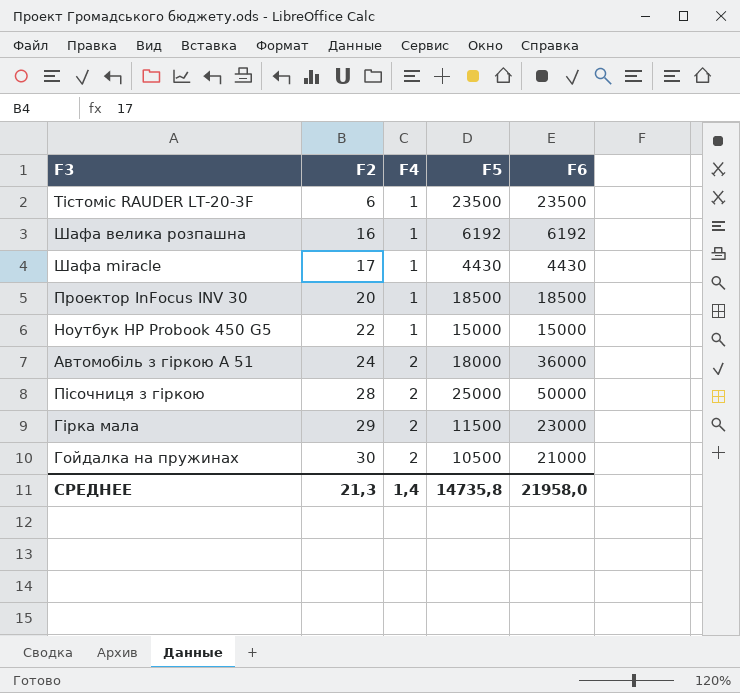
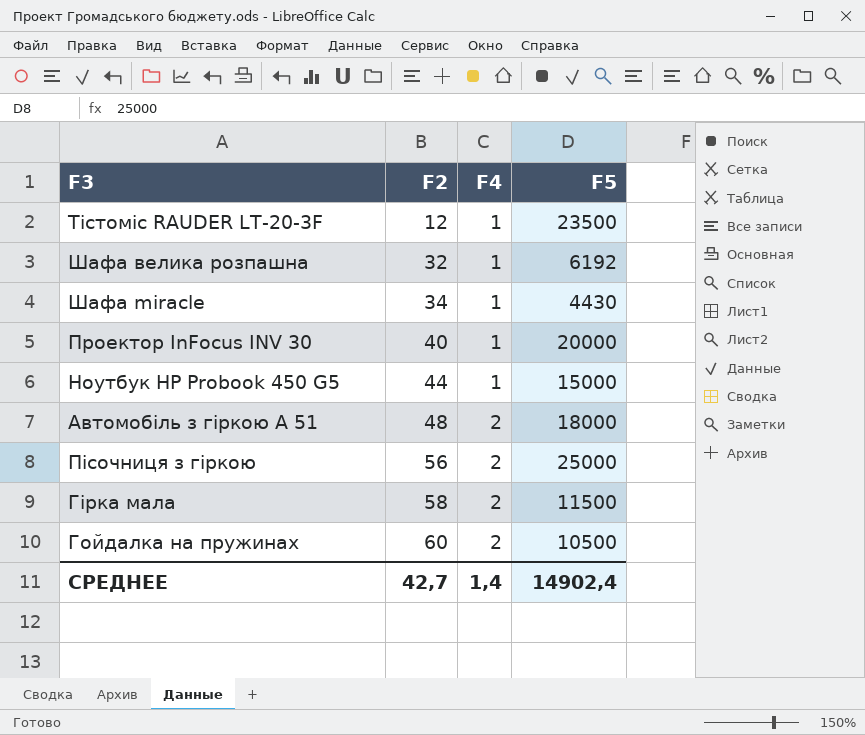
column F6 | formula: [F4] * [F5] -> none
Тістоміс RAUDER LT-20-3F | F2: 6 -> 12
Шафа велика розпашна | F2: 16 -> 32
Шафа miracle | F2: 17 -> 34
Проектор InFocus INV 30 | F2: 20 -> 40
Проектор InFocus INV 30 | F5: 18500 -> 20000
Ноутбук HP Probook 450 G5 | F2: 22 -> 44
Автомобіль з гіркою А 51 | F2: 24 -> 48
Пісочниця з гіркою | F2: 28 -> 56
Гірка мала | F2: 29 -> 58
Гойдалка на пружинах | F2: 30 -> 60
СРЕДНЕЕ | F2: 21,3 -> 42,7
СРЕДНЕЕ | F5: 14735,8 -> 14902,4

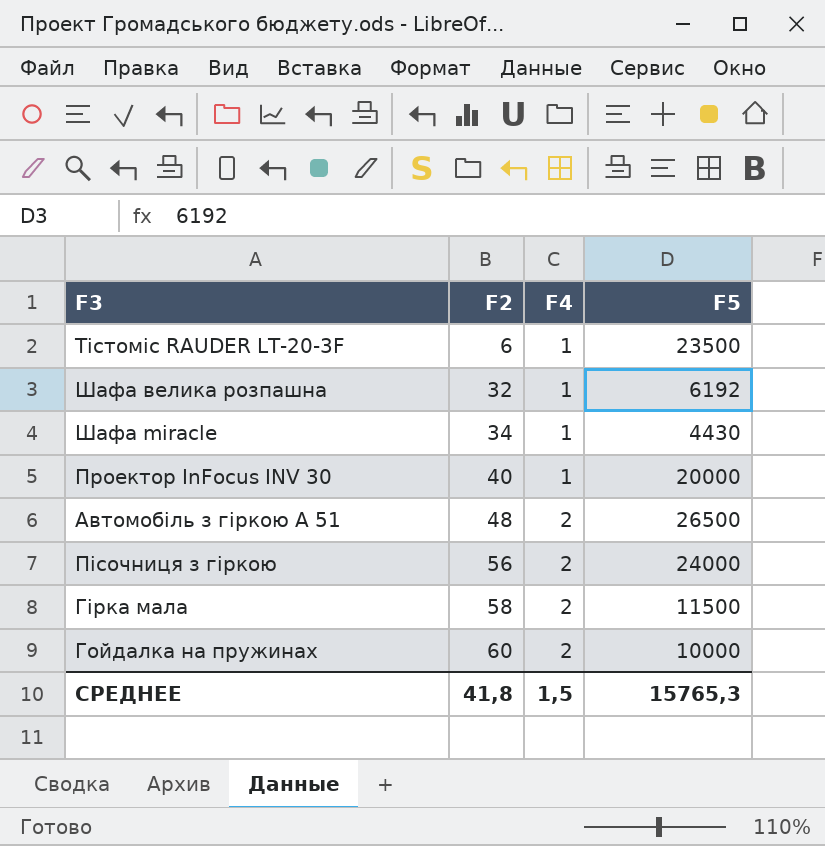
row Ноутбук HP Probook 450 G5: 44 | 1 | 15000 -> none
Тістоміс RAUDER LT-20-3F | F2: 12 -> 6
Автомобіль з гіркою А 51 | F5: 18000 -> 26500
Пісочниця з гіркою | F5: 25000 -> 24000
Гойдалка на пружинах | F5: 10500 -> 10000
СРЕДНЕЕ | F2: 42,7 -> 41,8
СРЕДНЕЕ | F4: 1,4 -> 1,5
СРЕДНЕЕ | F5: 14902,4 -> 15765,3

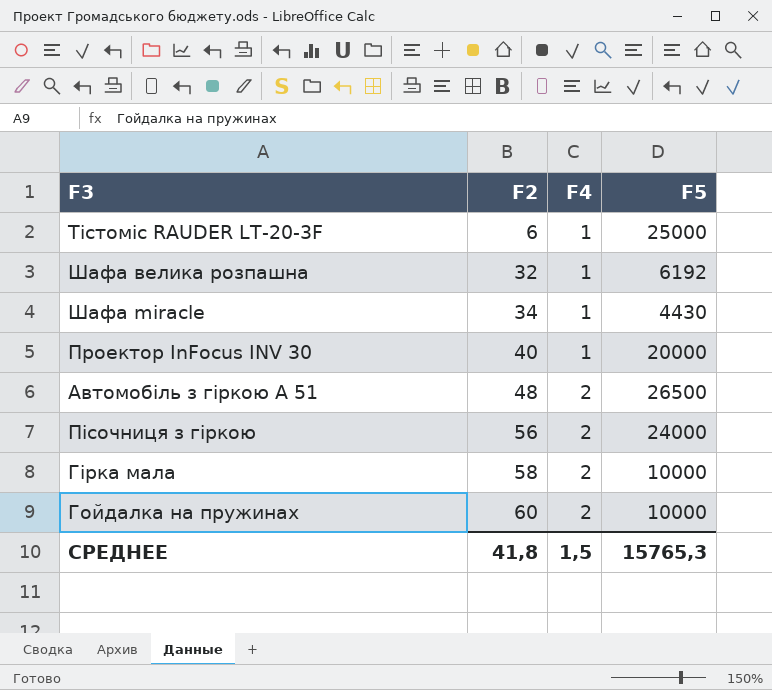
Тістоміс RAUDER LT-20-3F | F5: 23500 -> 25000
Гірка мала | F5: 11500 -> 10000

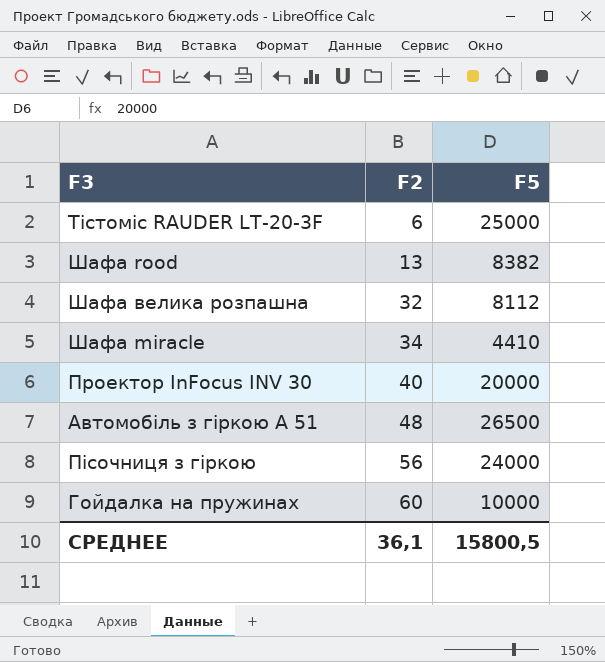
column F4 | position: 3 -> none
row Гірка мала: 58 | 2 | 10000 -> none
row Шафа rood: none -> 13 | 8382
Шафа велика розпашна | F5: 6192 -> 8112
Шафа miracle | F5: 4430 -> 4410
СРЕДНЕЕ | F2: 41,8 -> 36,1
СРЕДНЕЕ | F5: 15765,3 -> 15800,5

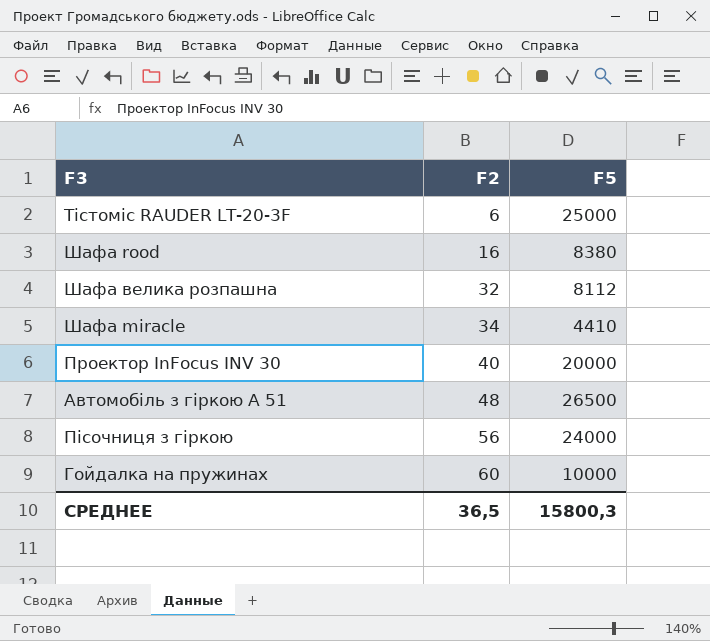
Шафа rood | F2: 13 -> 16
Шафа rood | F5: 8382 -> 8380
СРЕДНЕЕ | F2: 36,1 -> 36,5
СРЕДНЕЕ | F5: 15800,5 -> 15800,3

